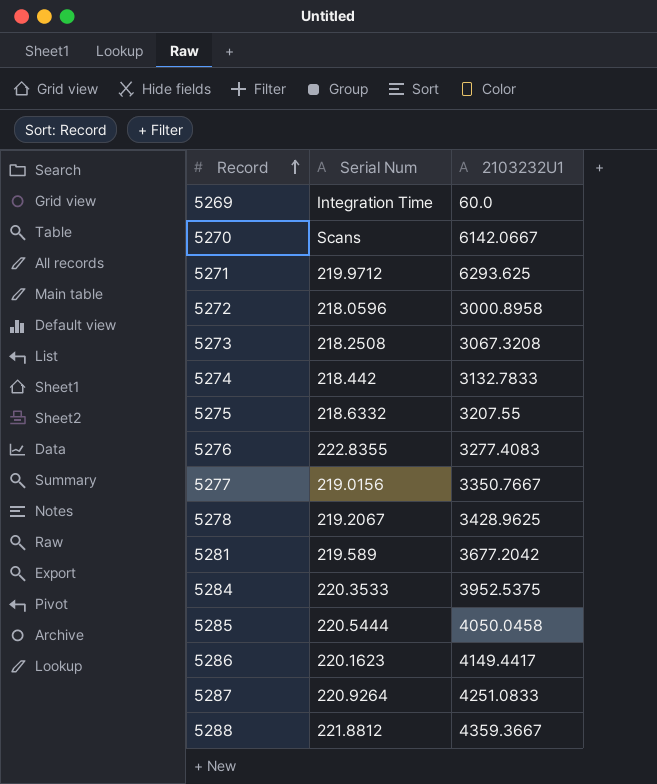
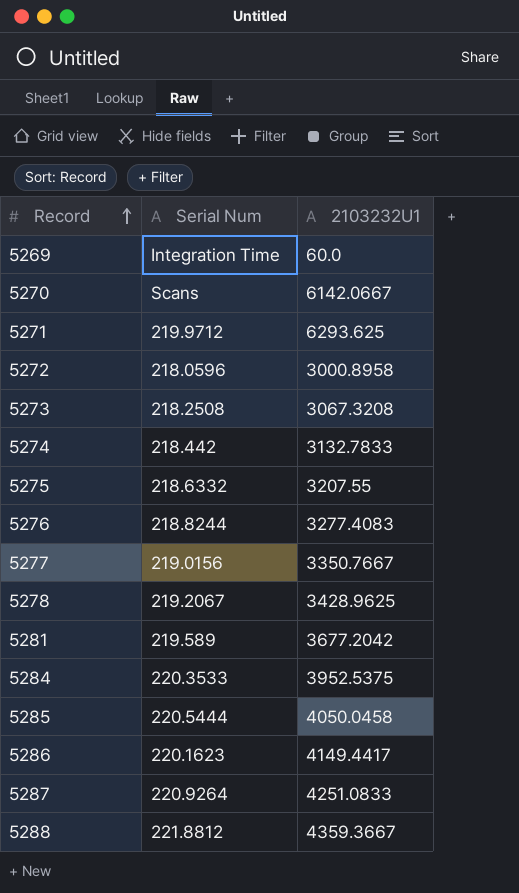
5276 | Serial Num: 222.8355 -> 218.8244

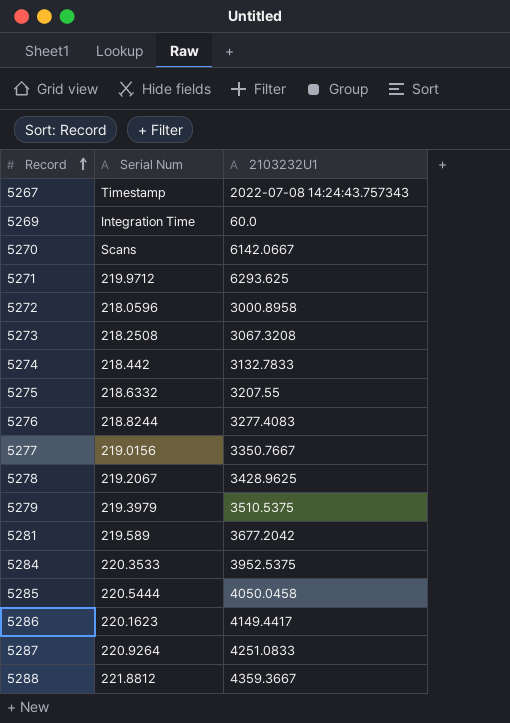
row 5267: none -> Timestamp | 2022-07-08 14:24:43.757343
row 5279: none -> 219.3979 | 3510.5375

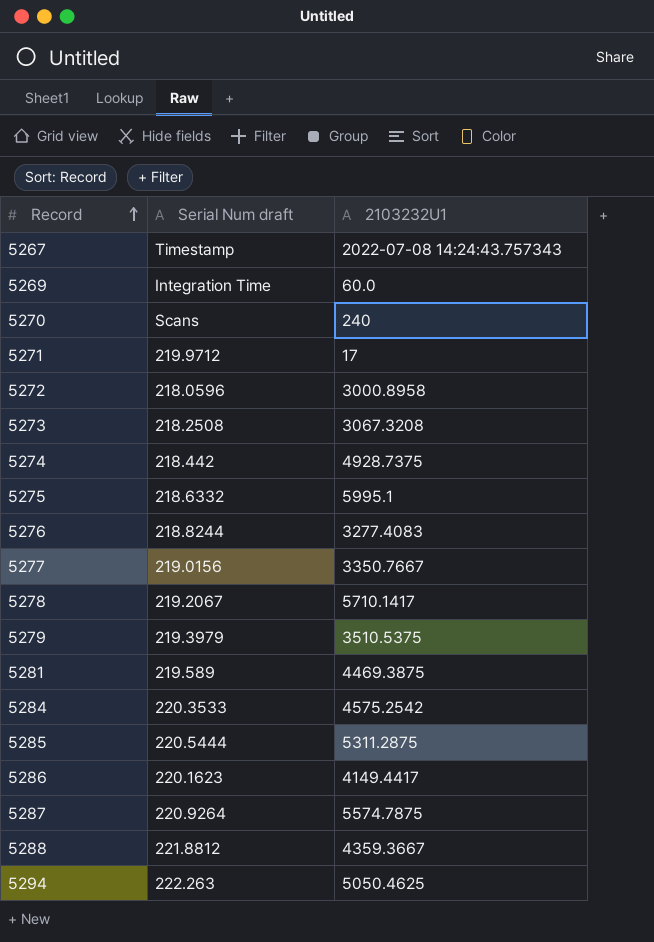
column name: Serial Num -> Serial Num draft
5270 | 2103232U1: 6142.0667 -> 240
5271 | 2103232U1: 6293.625 -> 17
5274 | 2103232U1: 3132.7833 -> 4928.7375
5275 | 2103232U1: 3207.55 -> 5995.1
5278 | 2103232U1: 3428.9625 -> 5710.1417
5281 | 2103232U1: 3677.2042 -> 4469.3875
5284 | 2103232U1: 3952.5375 -> 4575.2542
5285 | 2103232U1: 4050.0458 -> 5311.2875
5287 | 2103232U1: 4251.0833 -> 5574.7875
row 5294: none -> 222.263 | 5050.4625

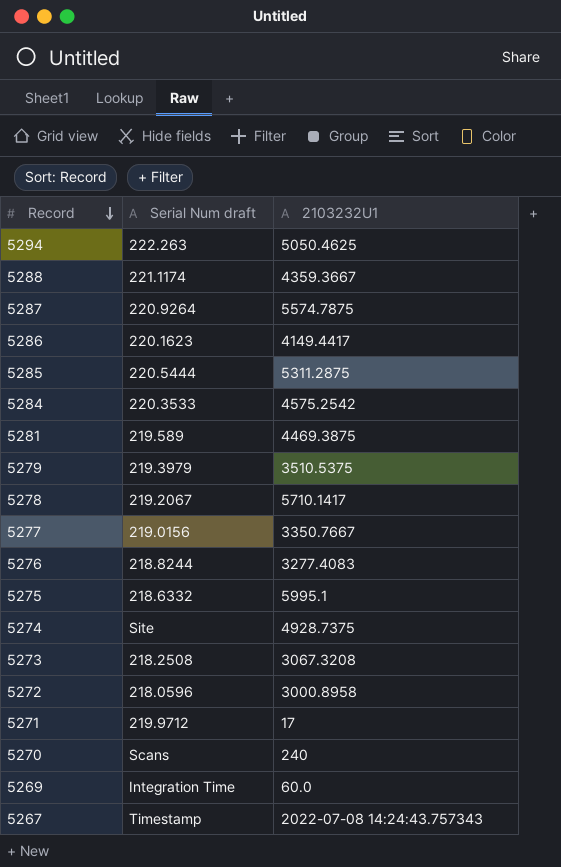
row order: Record ascending -> Record descending
5288 | Serial Num draft: 221.8812 -> 221.1174
5274 | Serial Num draft: 218.442 -> Site

